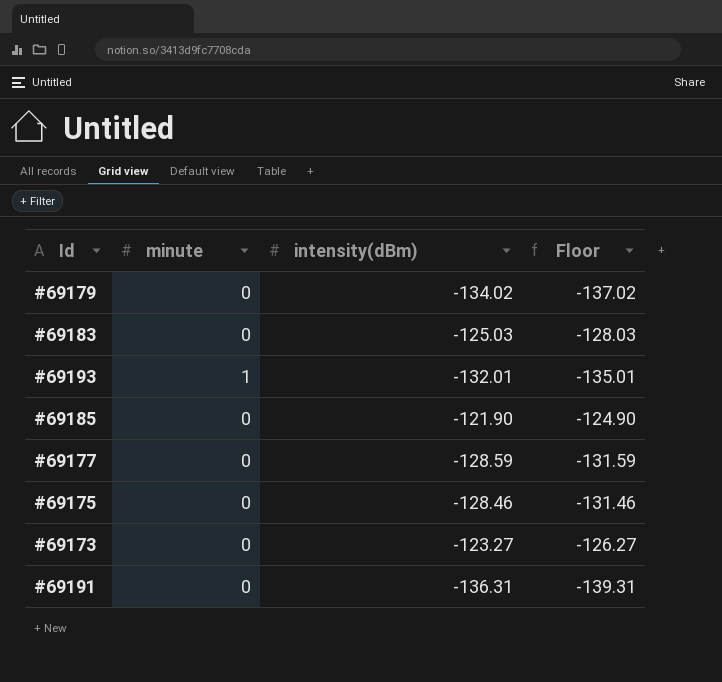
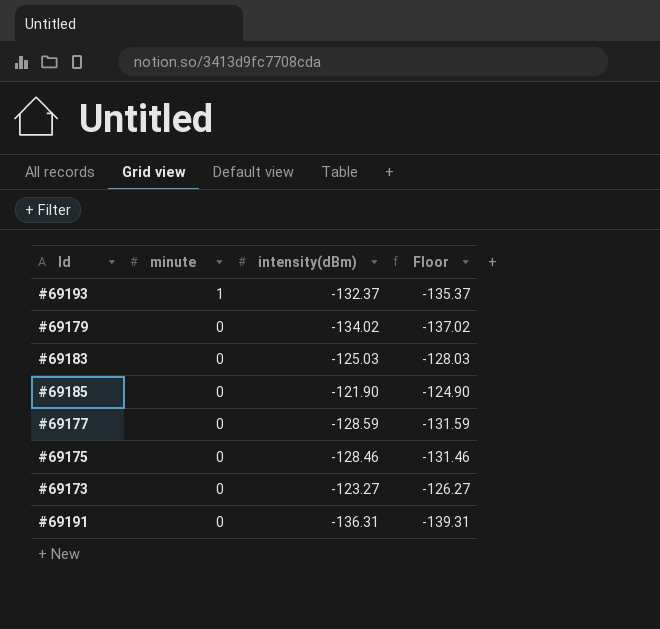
row order: none -> minute descending
#69193 | intensity(dBm): -132.01 -> -132.37
#69193 | Floor: -135.01 -> -135.37

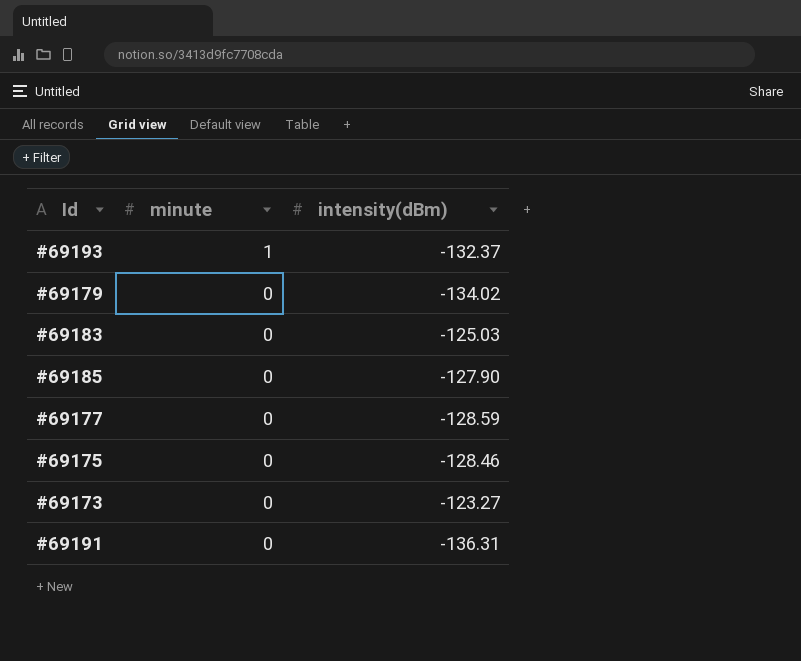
column Floor | formula: [intensity(dBm)] - 3 -> none
#69185 | intensity(dBm): -121.90 -> -127.90

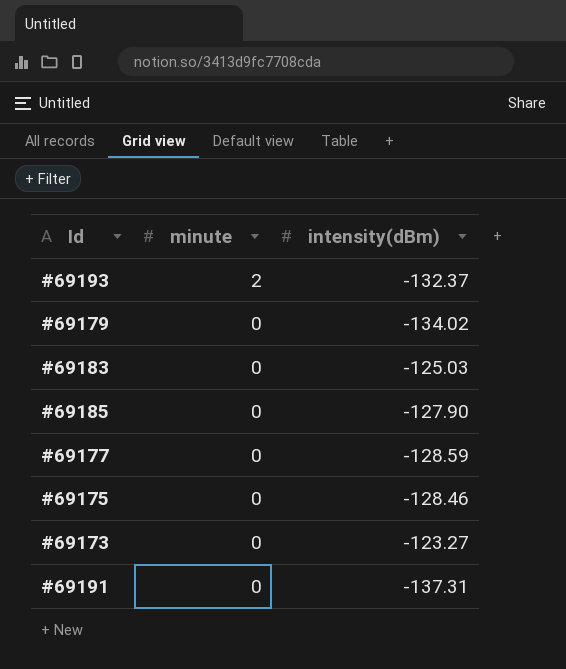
#69193 | minute: 1 -> 2
#69191 | intensity(dBm): -136.31 -> -137.31

